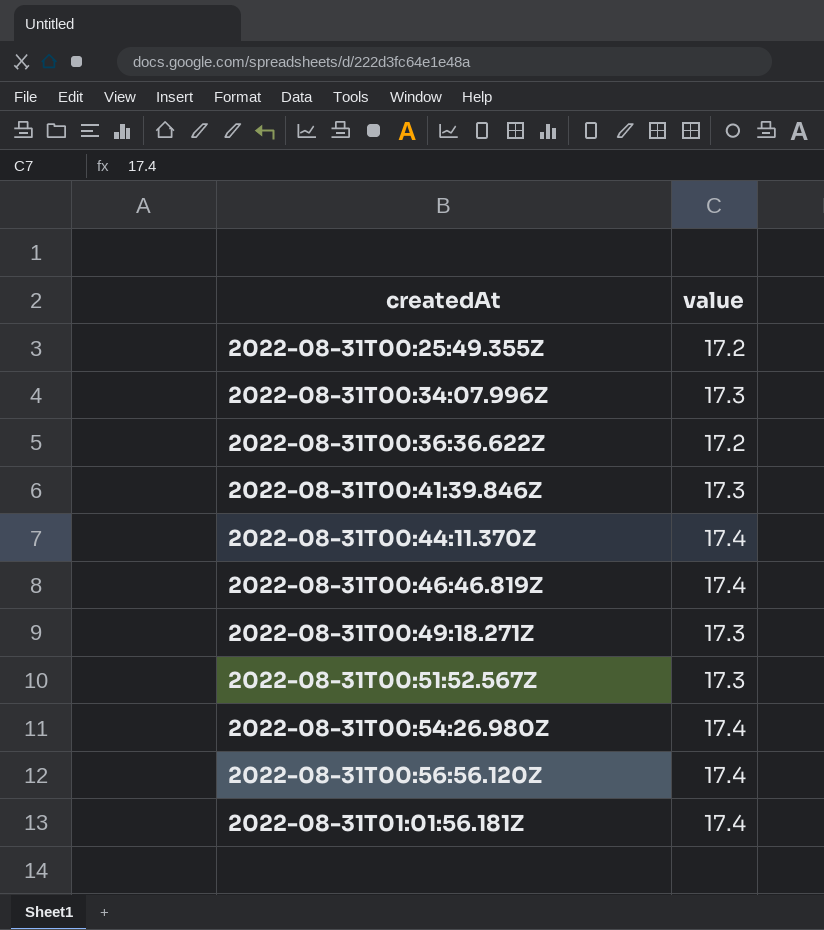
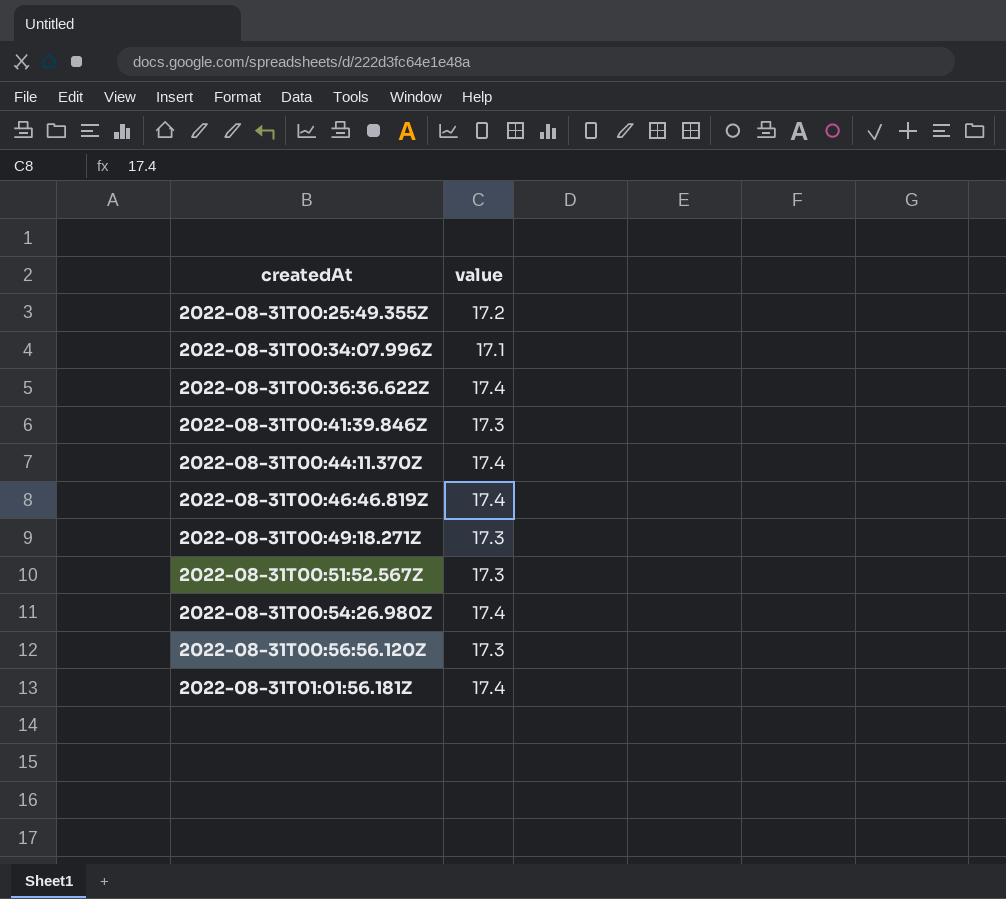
2022-08-31T00:34:07.996Z | value: 17.3 -> 17.1
2022-08-31T00:36:36.622Z | value: 17.2 -> 17.4
2022-08-31T00:56:56.120Z | value: 17.4 -> 17.3

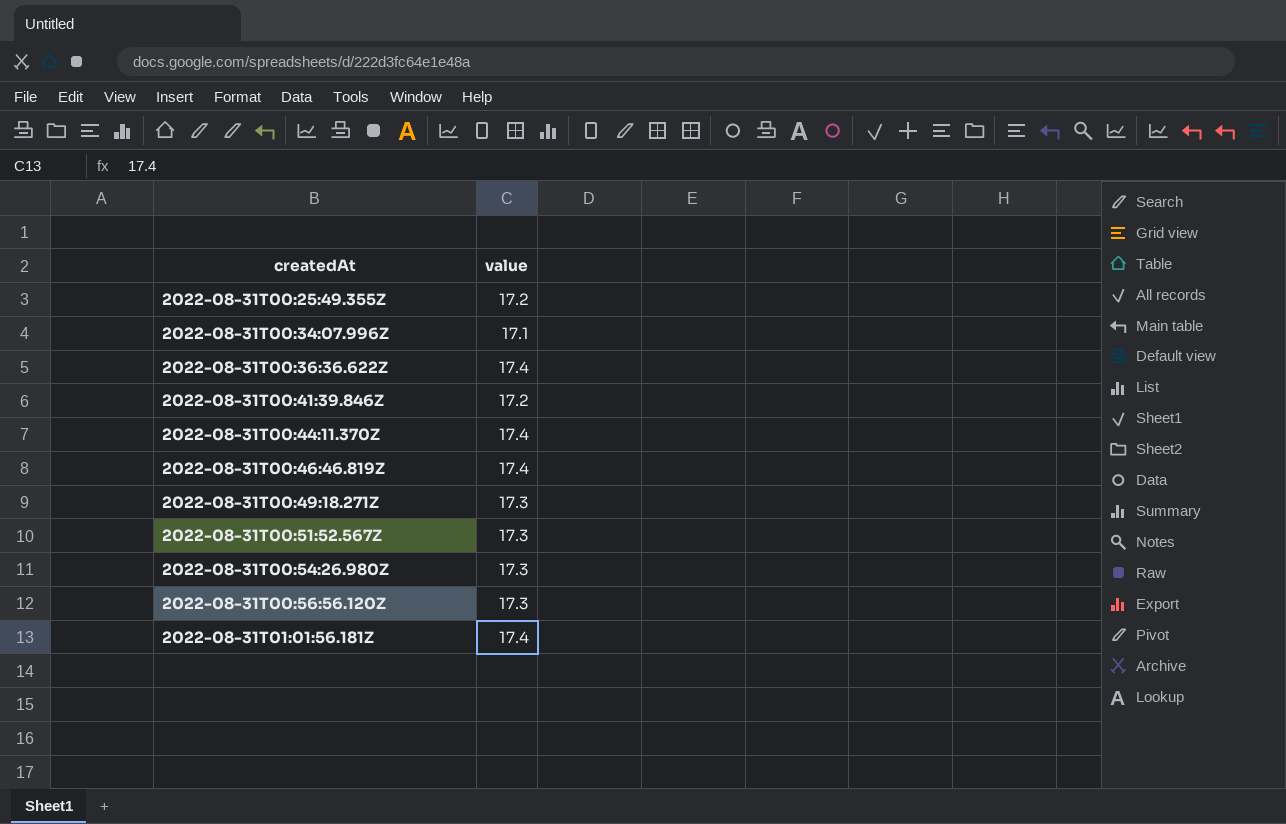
2022-08-31T00:41:39.846Z | value: 17.3 -> 17.2
2022-08-31T00:54:26.980Z | value: 17.4 -> 17.3

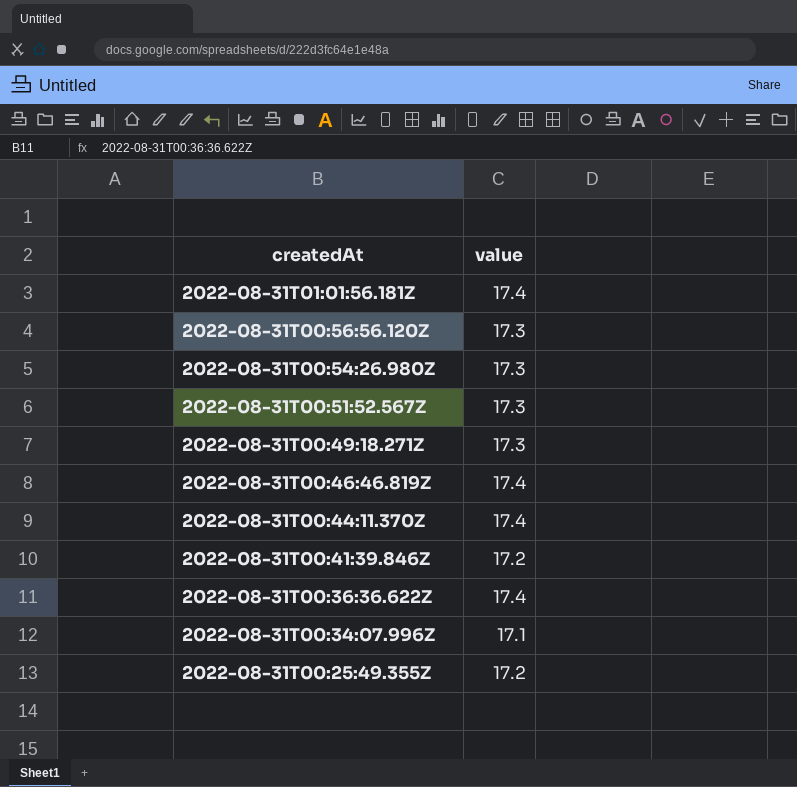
row order: createdAt ascending -> createdAt descending

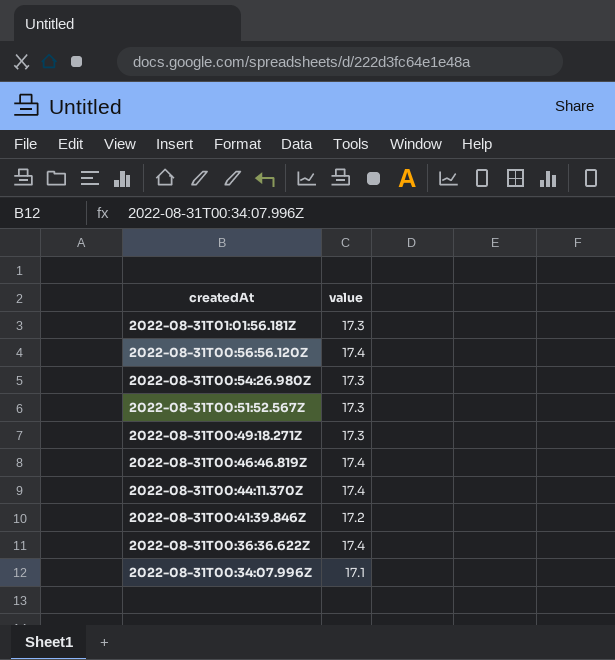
row 2022-08-31T00:25:49.355Z: 17.2 -> none
2022-08-31T01:01:56.181Z | value: 17.4 -> 17.3
2022-08-31T00:56:56.120Z | value: 17.3 -> 17.4

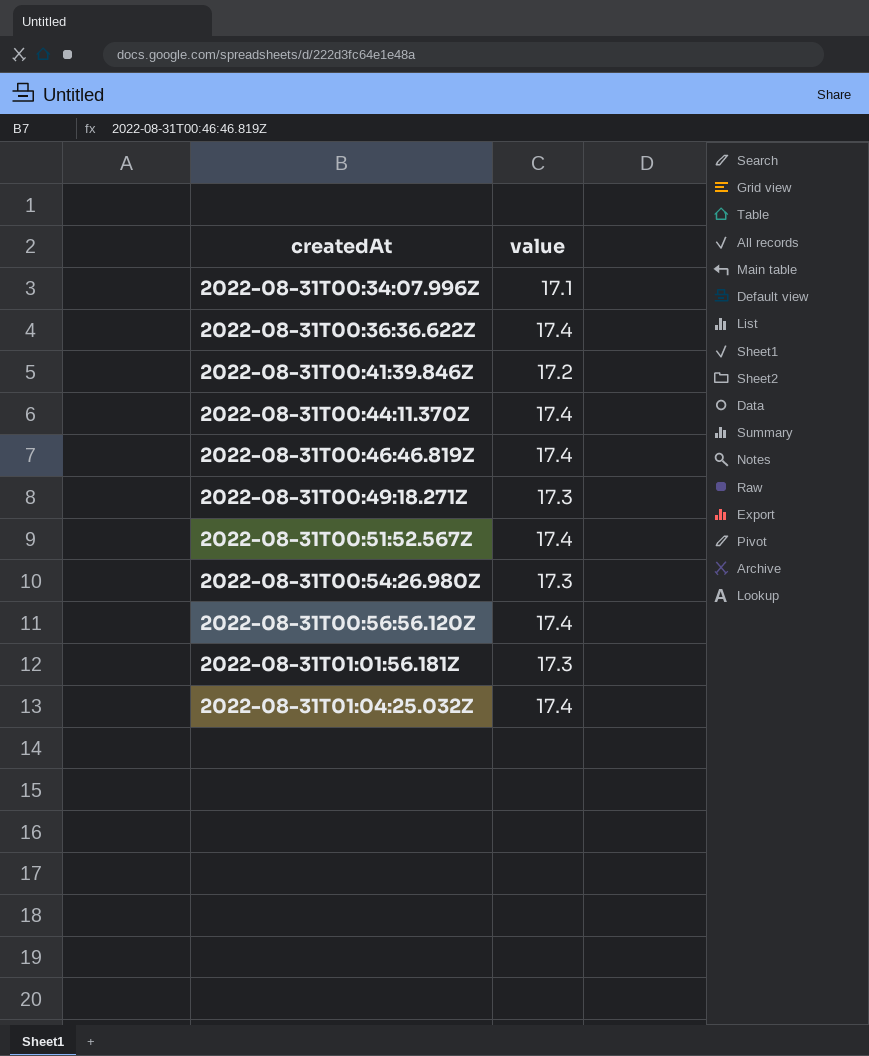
row order: createdAt descending -> createdAt ascending
2022-08-31T00:51:52.567Z | value: 17.3 -> 17.4
row 2022-08-31T01:04:25.032Z: none -> 17.4

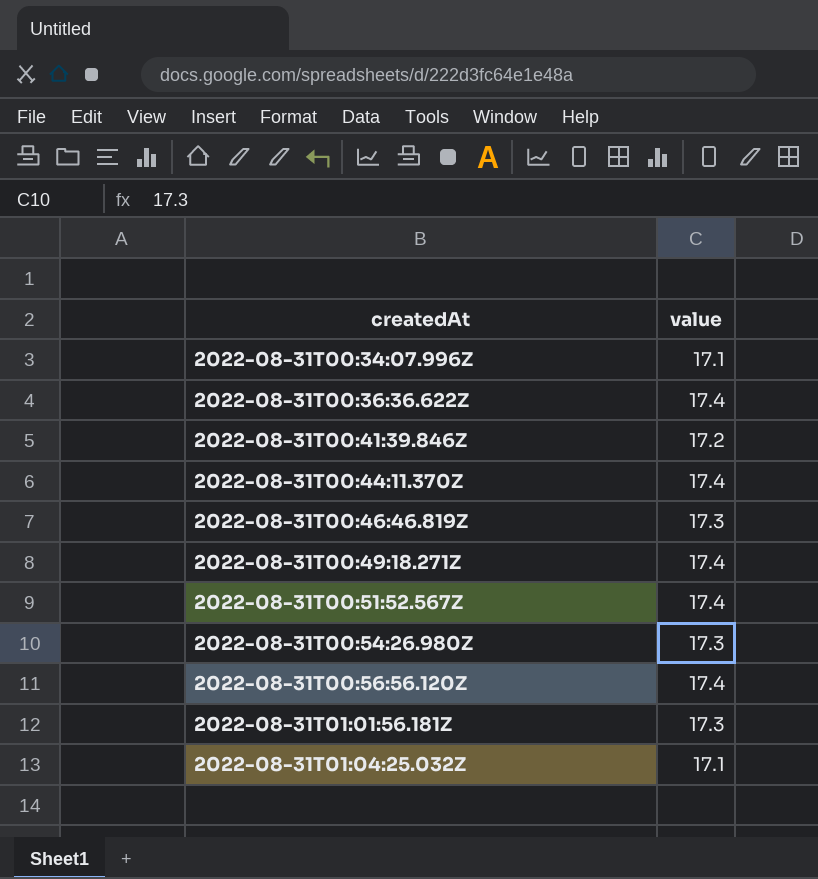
2022-08-31T00:46:46.819Z | value: 17.4 -> 17.3
2022-08-31T00:49:18.271Z | value: 17.3 -> 17.4
2022-08-31T01:04:25.032Z | value: 17.4 -> 17.1

